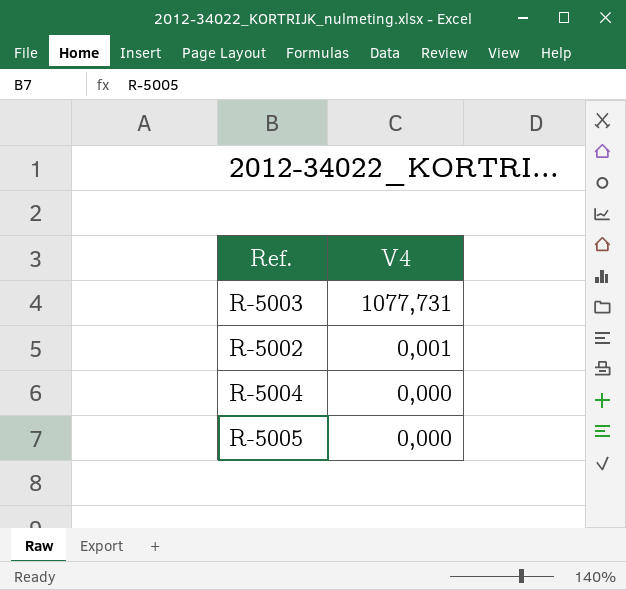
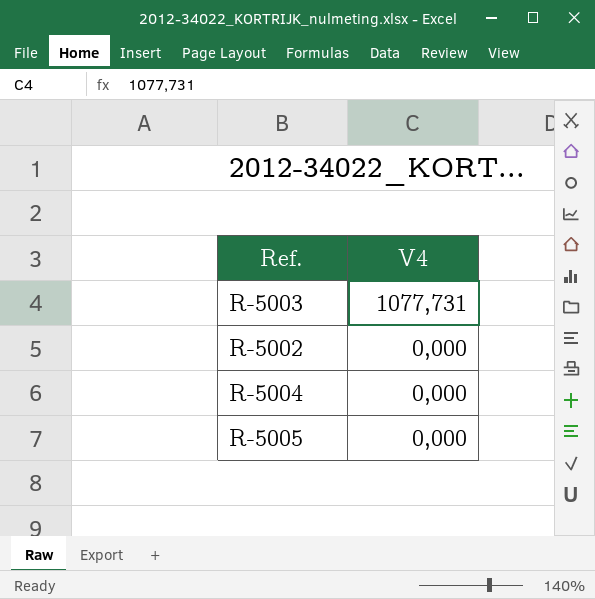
R-5002 | V4: 0,001 -> 0,000

